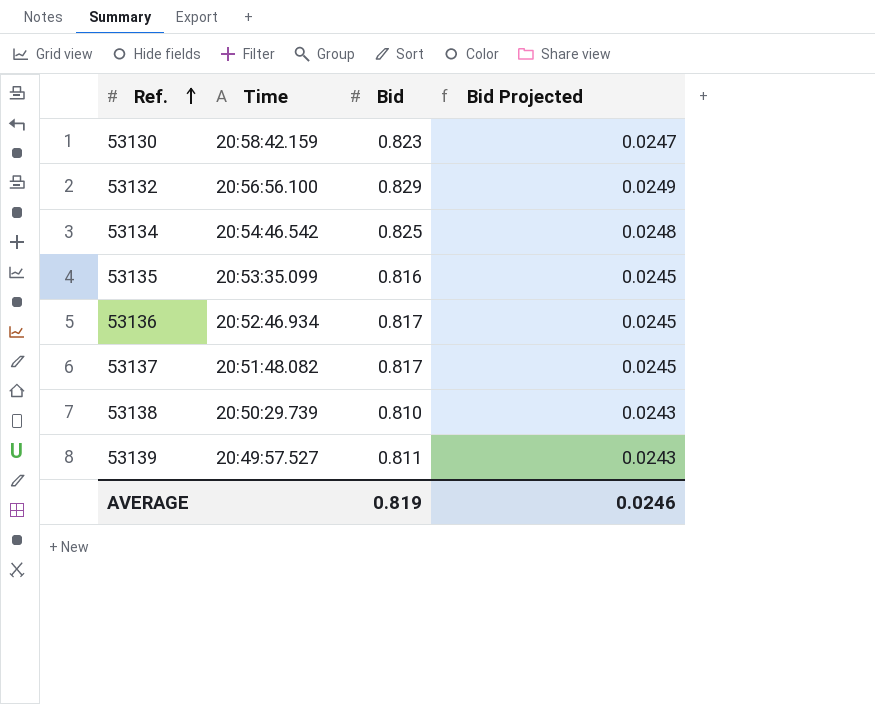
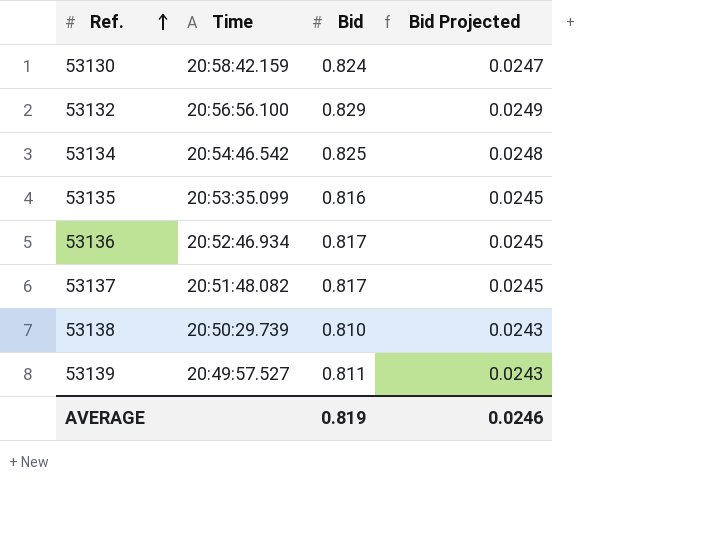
53130 | Bid: 0.823 -> 0.824

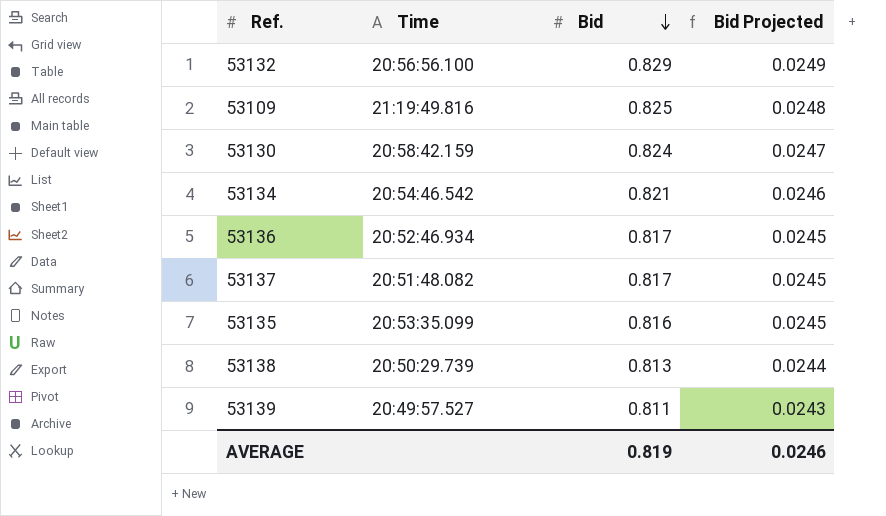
row order: Ref. ascending -> Bid descending
row 53109: none -> 21:19:49.816 | 0.825 | 0.0248
53134 | Bid: 0.825 -> 0.821
53134 | Bid Projected: 0.0248 -> 0.0246
53138 | Bid: 0.810 -> 0.813
53138 | Bid Projected: 0.0243 -> 0.0244

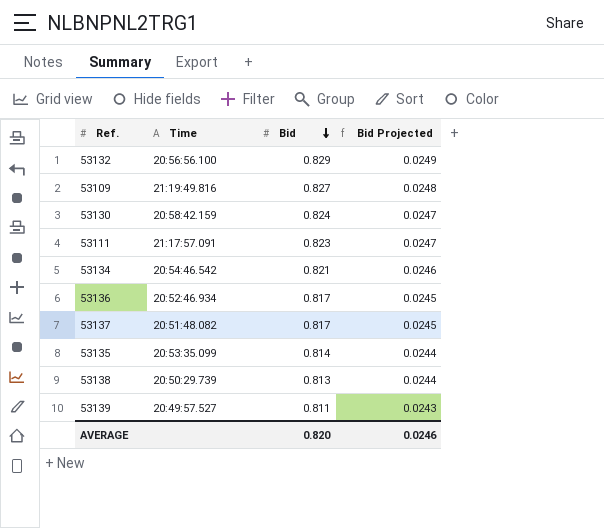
53109 | Bid: 0.825 -> 0.827
row 53111: none -> 21:17:57.091 | 0.823 | 0.0247
53135 | Bid: 0.816 -> 0.814
53135 | Bid Projected: 0.0245 -> 0.0244
AVERAGE | Bid: 0.819 -> 0.820

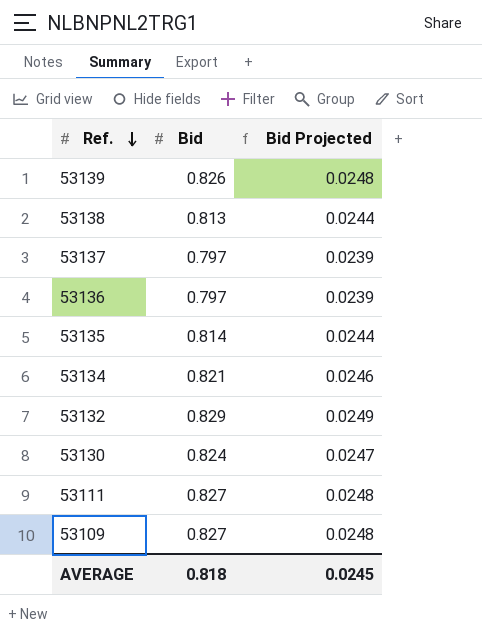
row order: Bid descending -> Ref. descending
column Time | position: 2 -> none
53139 | Bid: 0.811 -> 0.826
53139 | Bid Projected: 0.0243 -> 0.0248
53137 | Bid: 0.817 -> 0.797
53137 | Bid Projected: 0.0245 -> 0.0239
53136 | Bid: 0.817 -> 0.797
53136 | Bid Projected: 0.0245 -> 0.0239
53111 | Bid: 0.823 -> 0.827
53111 | Bid Projected: 0.0247 -> 0.0248
AVERAGE | Bid: 0.820 -> 0.818
AVERAGE | Bid Projected: 0.0246 -> 0.0245

